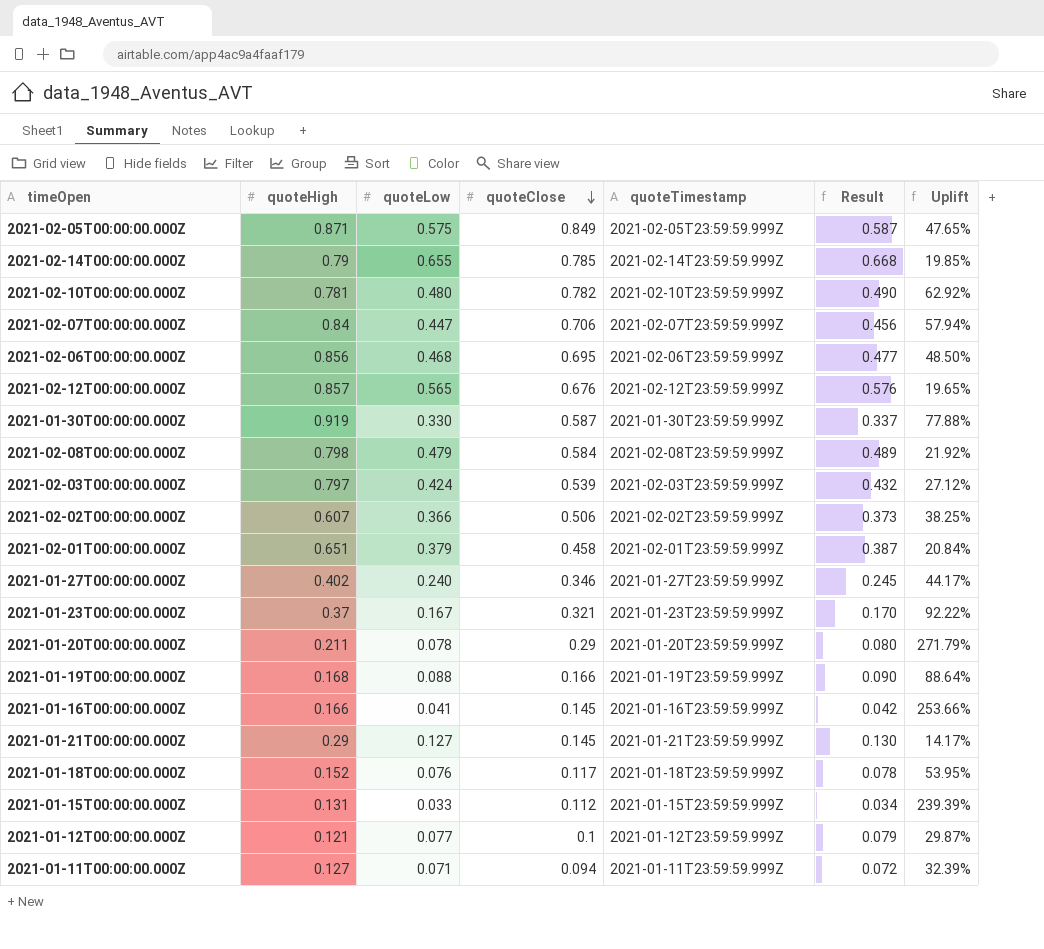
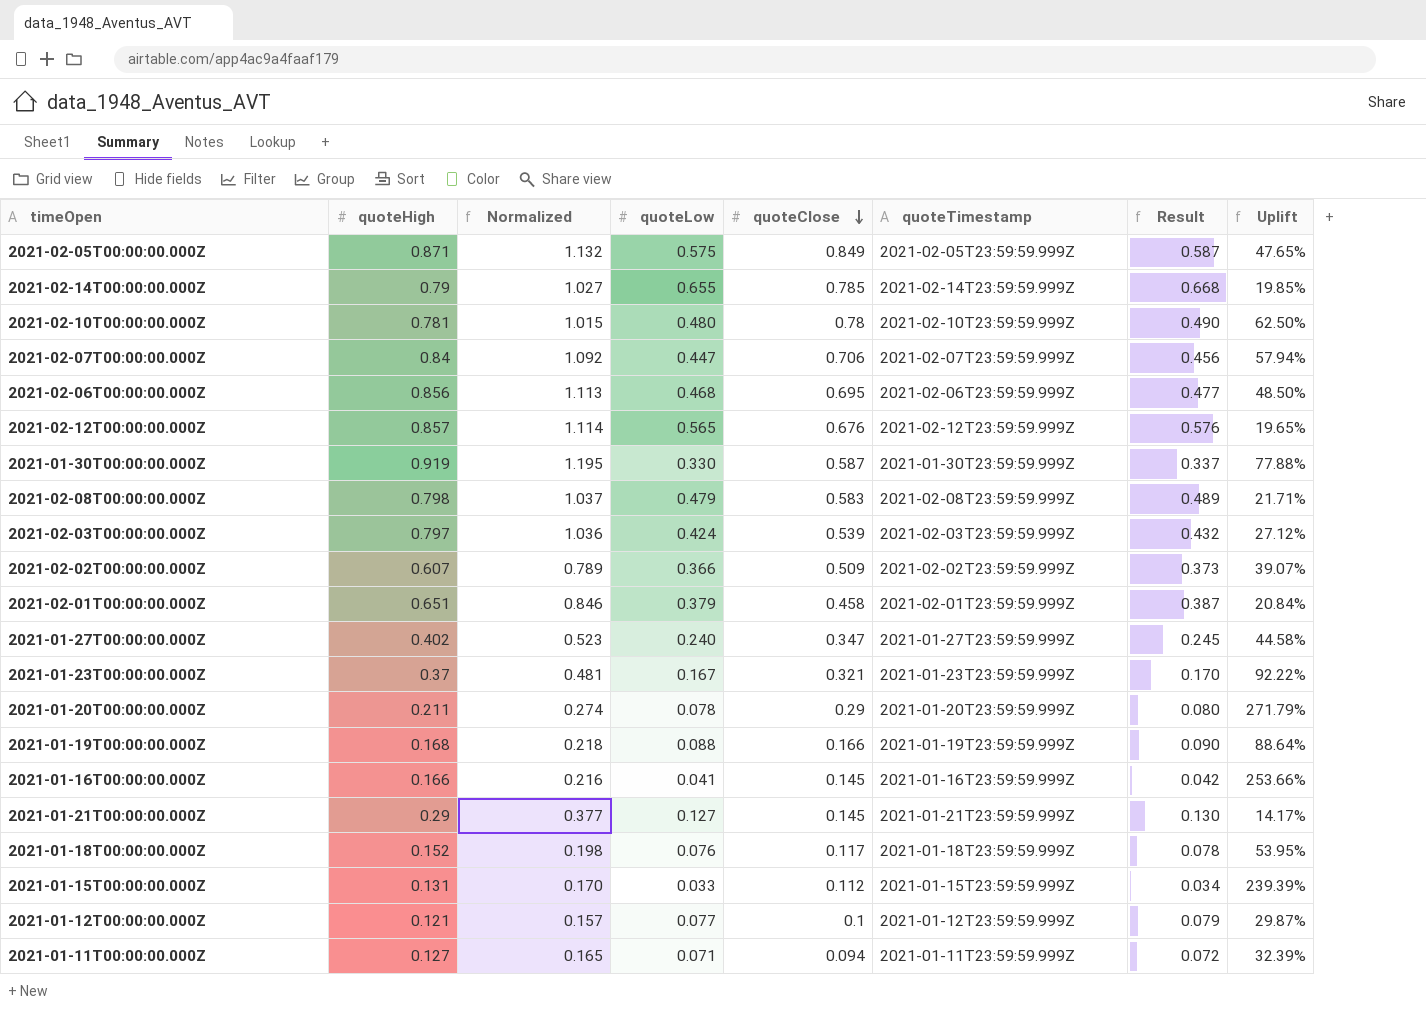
column Normalized | formula: none -> [quoteHigh] * 1.3
2021-02-10T00:00:00.000Z | quoteClose: 0.782 -> 0.78
2021-02-10T00:00:00.000Z | Uplift: 62.92% -> 62.50%
2021-02-08T00:00:00.000Z | quoteClose: 0.584 -> 0.583
2021-02-08T00:00:00.000Z | Uplift: 21.92% -> 21.71%
2021-02-02T00:00:00.000Z | quoteClose: 0.506 -> 0.509
2021-02-02T00:00:00.000Z | Uplift: 38.25% -> 39.07%
2021-01-27T00:00:00.000Z | quoteClose: 0.346 -> 0.347
2021-01-27T00:00:00.000Z | Uplift: 44.17% -> 44.58%

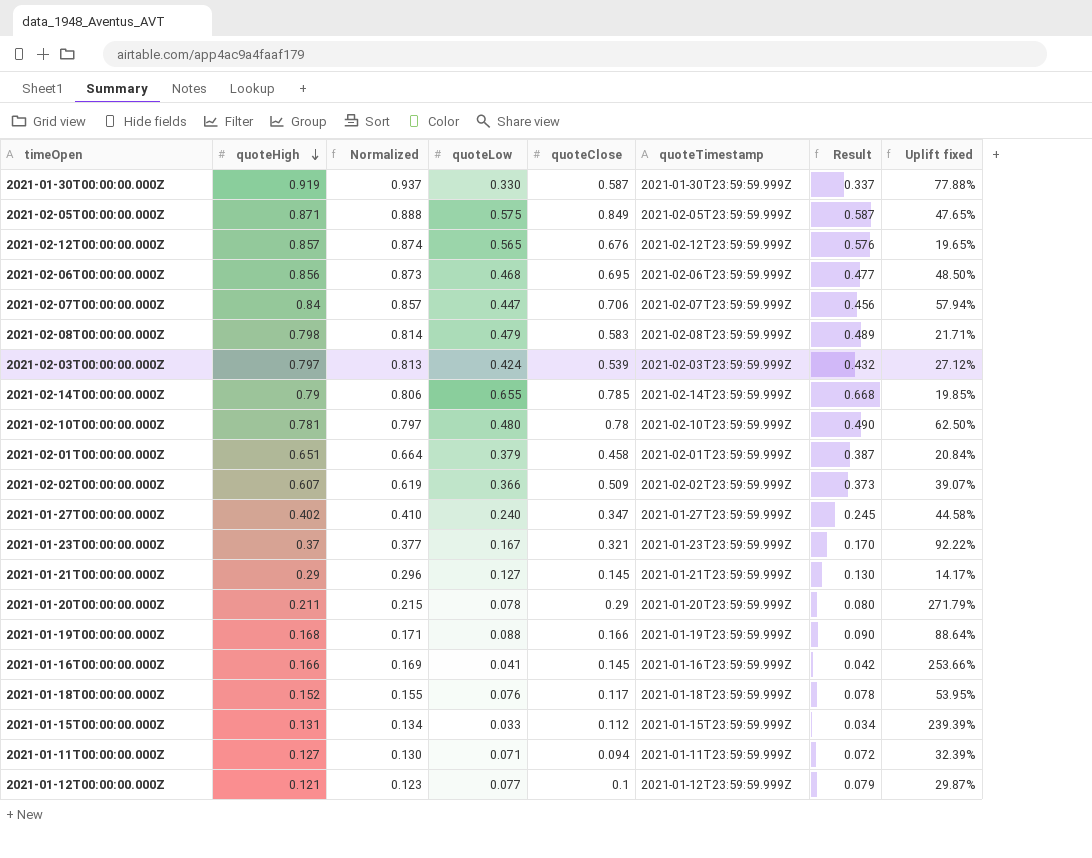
row order: quoteClose descending -> quoteHigh descending
column Normalized | formula: [quoteHigh] * 1.3 -> [quoteHigh] * 1.02
column name: Uplift -> Uplift fixed

